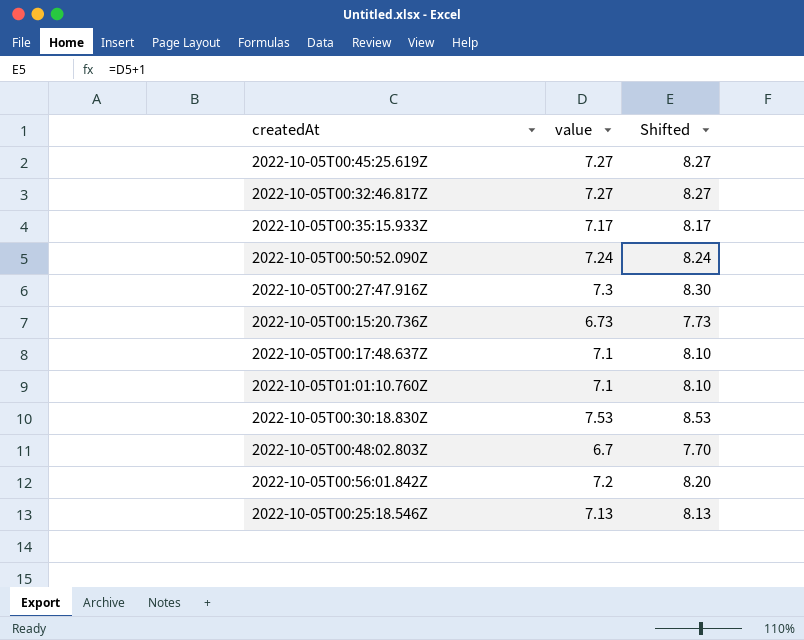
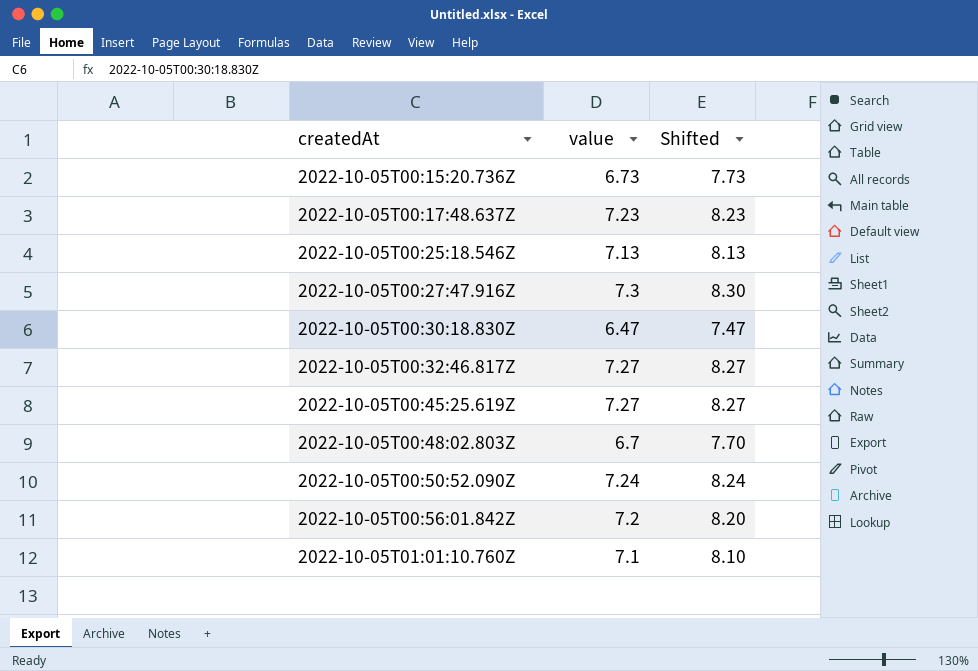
row order: none -> createdAt ascending
row 2022-10-05T00:35:15.933Z: 7.17 | 8.17 -> none
2022-10-05T00:17:48.637Z | value: 7.1 -> 7.23
2022-10-05T00:17:48.637Z | Shifted: 8.10 -> 8.23
2022-10-05T00:30:18.830Z | value: 7.53 -> 6.47
2022-10-05T00:30:18.830Z | Shifted: 8.53 -> 7.47

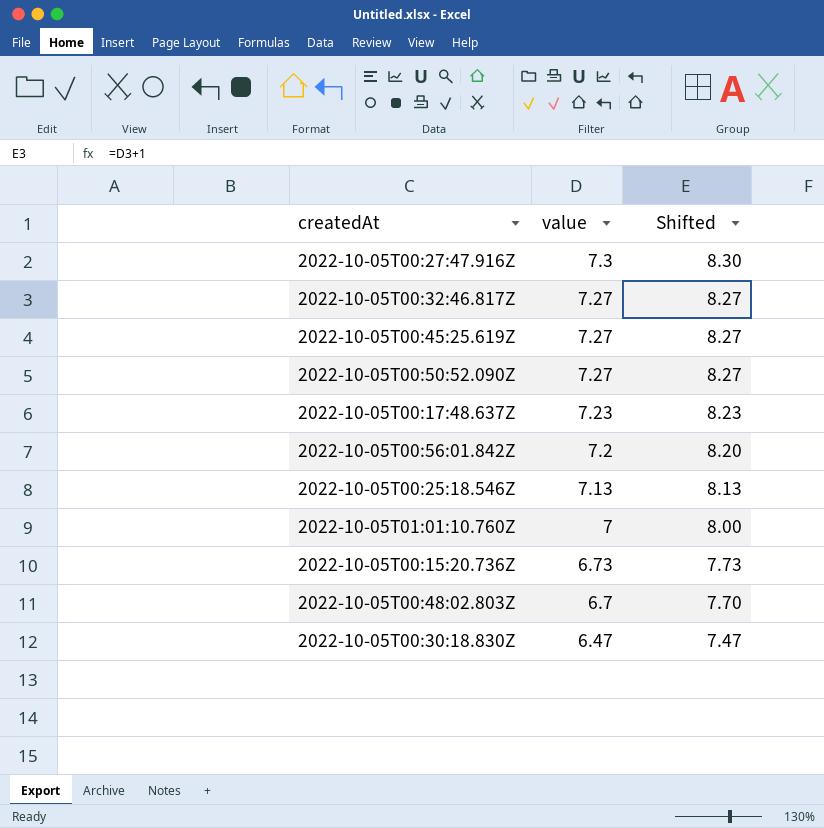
row order: createdAt ascending -> value descending
2022-10-05T00:50:52.090Z | value: 7.24 -> 7.27
2022-10-05T00:50:52.090Z | Shifted: 8.24 -> 8.27
2022-10-05T01:01:10.760Z | value: 7.1 -> 7
2022-10-05T01:01:10.760Z | Shifted: 8.10 -> 8.00

